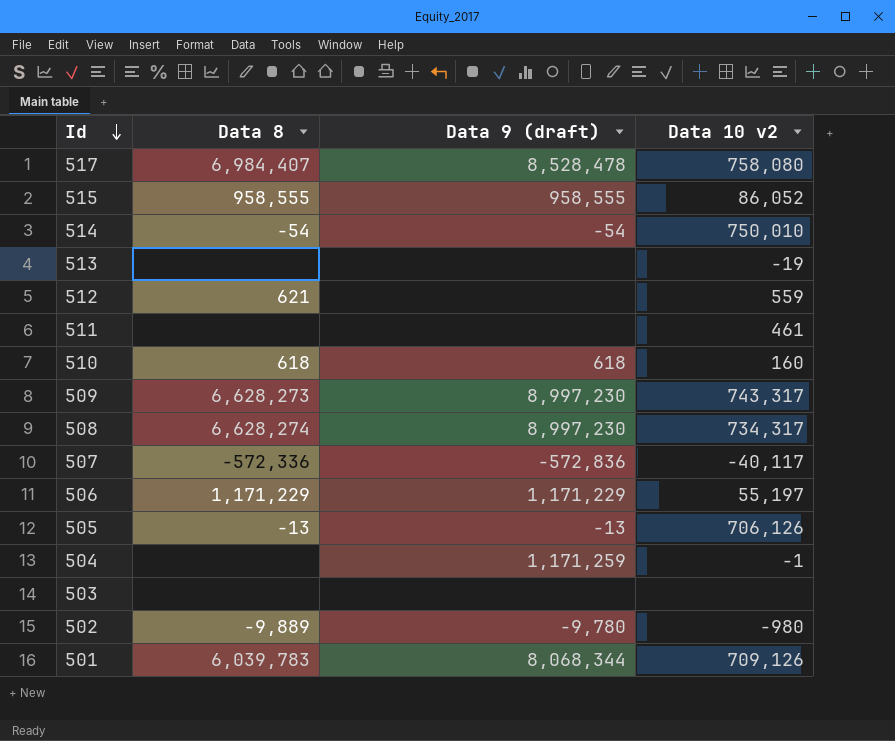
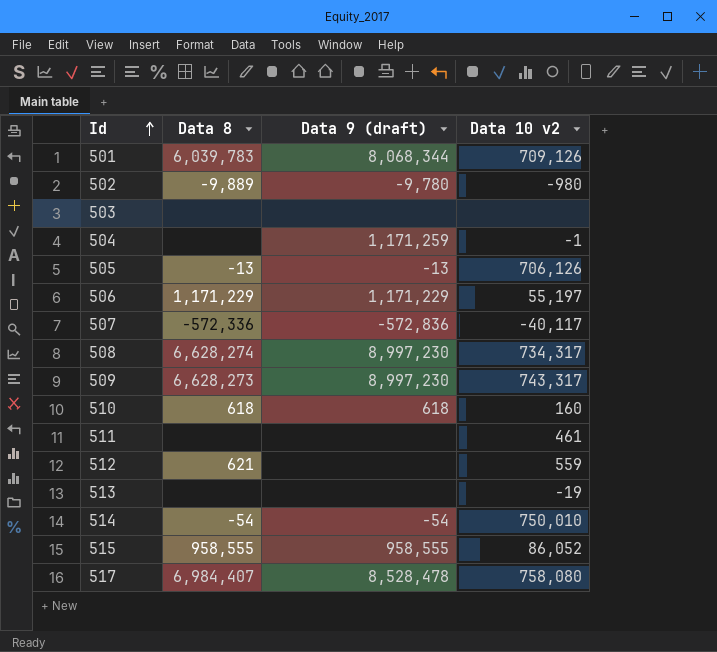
row order: Id descending -> Id ascending

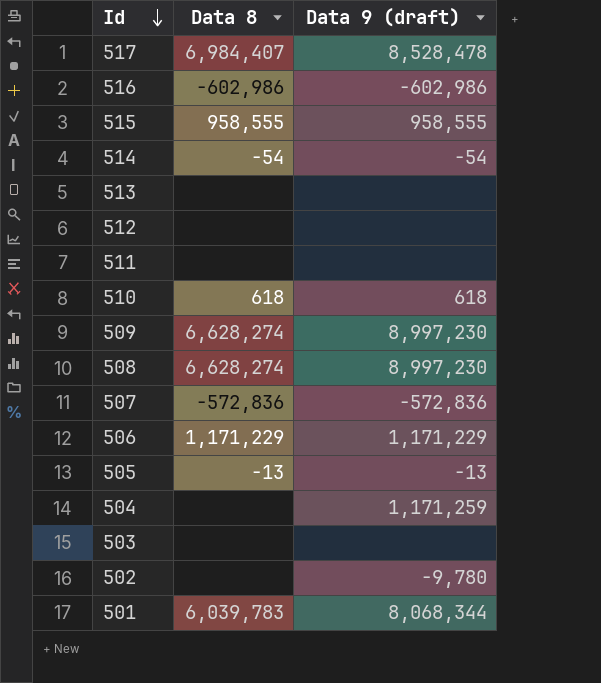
row order: Id ascending -> Id descending
column Data 10 v2 | position: 4 -> none
row 516: none -> -602,986 | -602,986
512 | Data 8: 621 -> none
509 | Data 8: 6,628,273 -> 6,628,274
507 | Data 8: -572,336 -> -572,836
502 | Data 8: -9,889 -> none

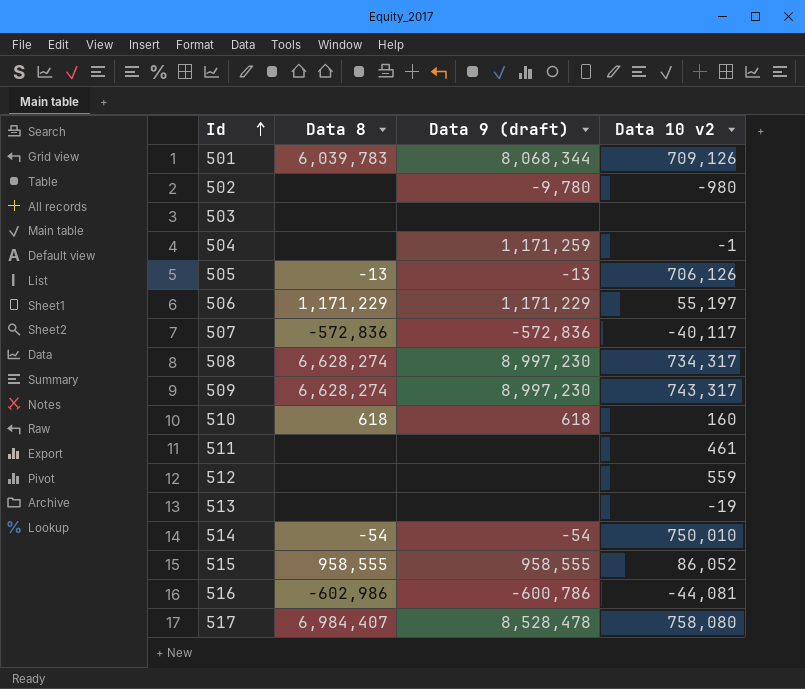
row order: Id descending -> Id ascending
column Data 10 v2 | position: none -> 4
516 | Data 9 (draft): -602,986 -> -600,786

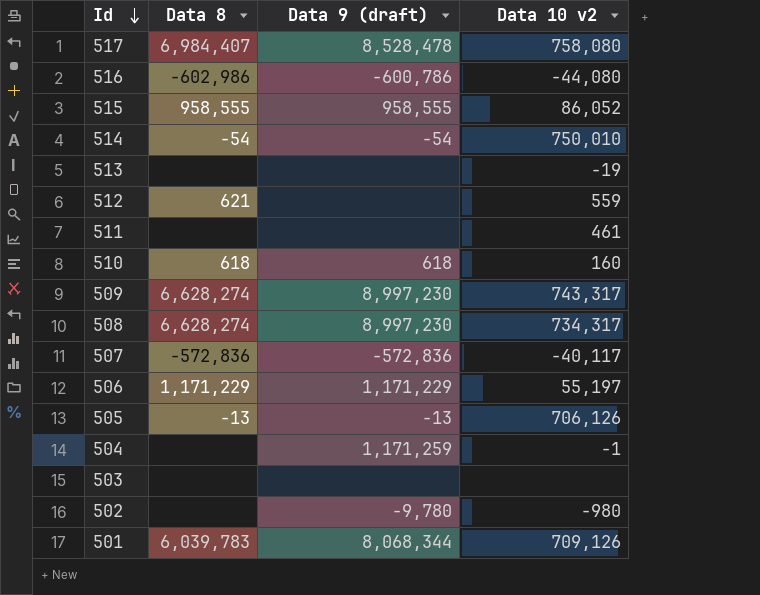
row order: Id ascending -> Id descending
516 | Data 10 v2: -44,081 -> -44,080
512 | Data 8: none -> 621

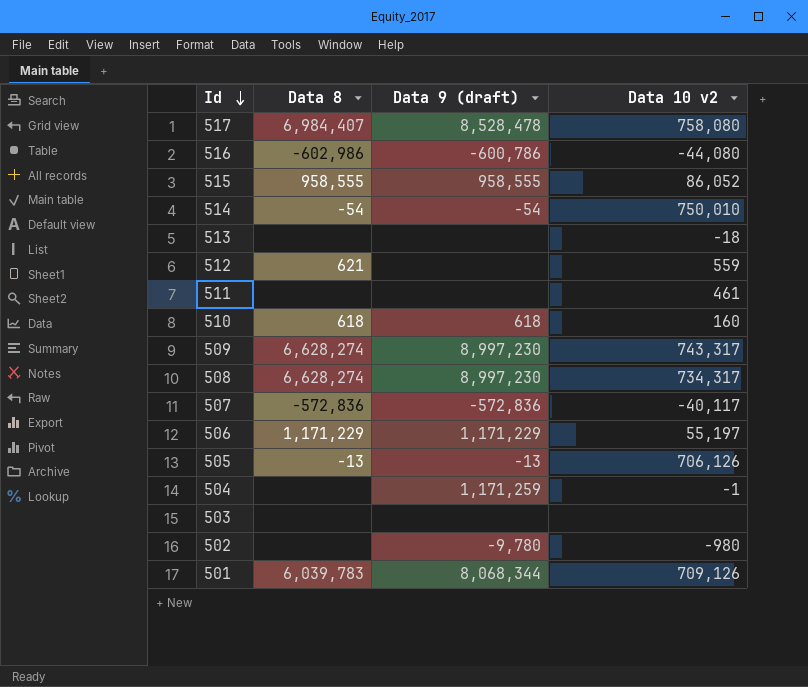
513 | Data 10 v2: -19 -> -18

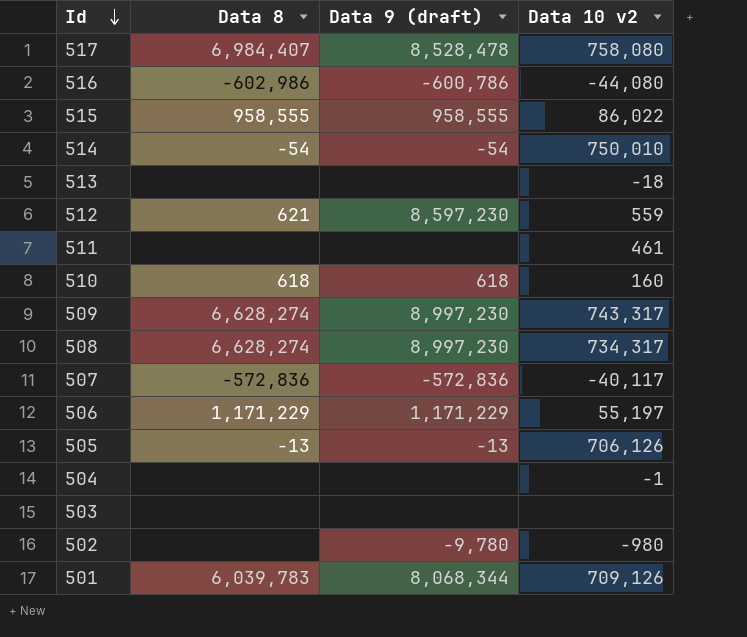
515 | Data 10 v2: 86,052 -> 86,022
512 | Data 9 (draft): none -> 8,597,230
504 | Data 9 (draft): 1,171,259 -> none

